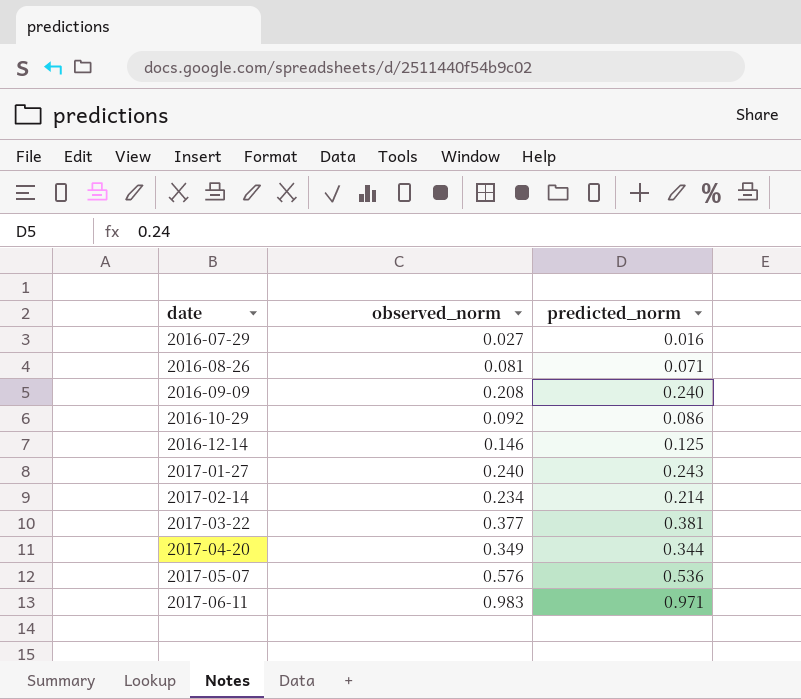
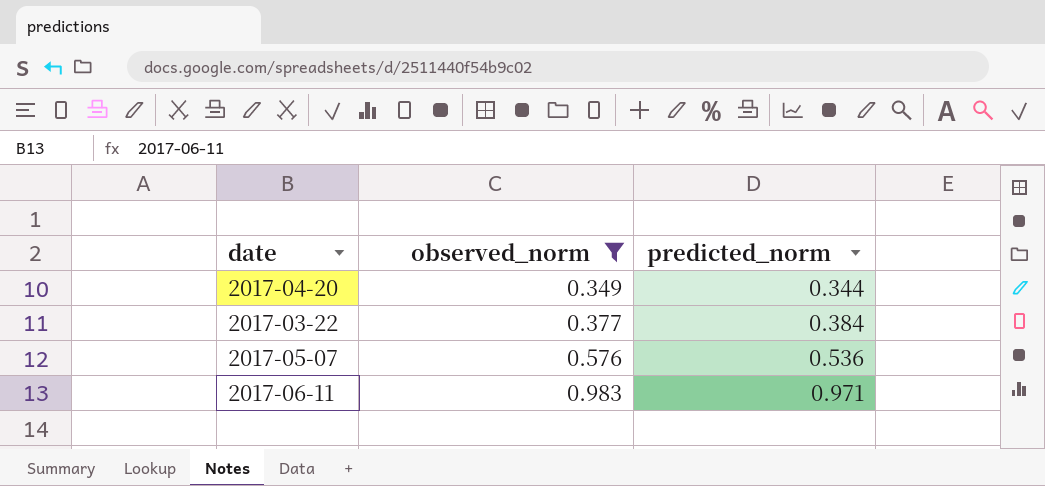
filter: none -> observed_norm >= 0.349
row order: date ascending -> observed_norm ascending
2017-03-22 | predicted_norm: 0.381 -> 0.384

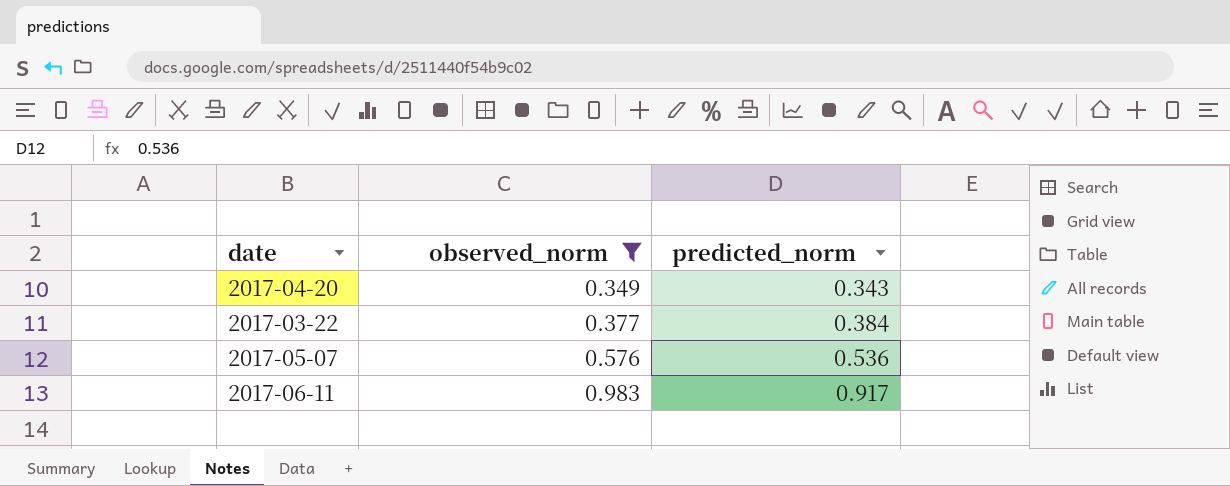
2017-04-20 | predicted_norm: 0.344 -> 0.343
2017-06-11 | predicted_norm: 0.971 -> 0.917

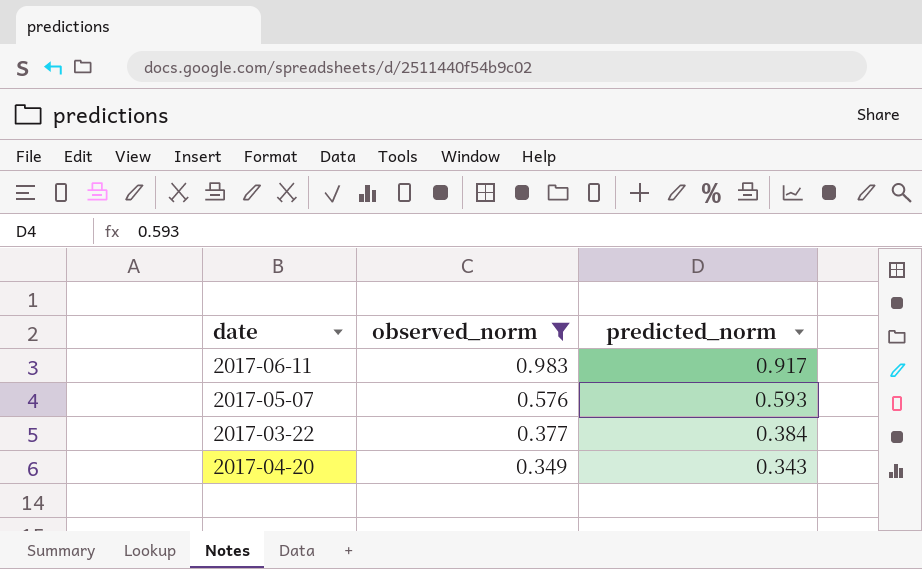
row order: observed_norm ascending -> observed_norm descending
2017-05-07 | predicted_norm: 0.536 -> 0.593

